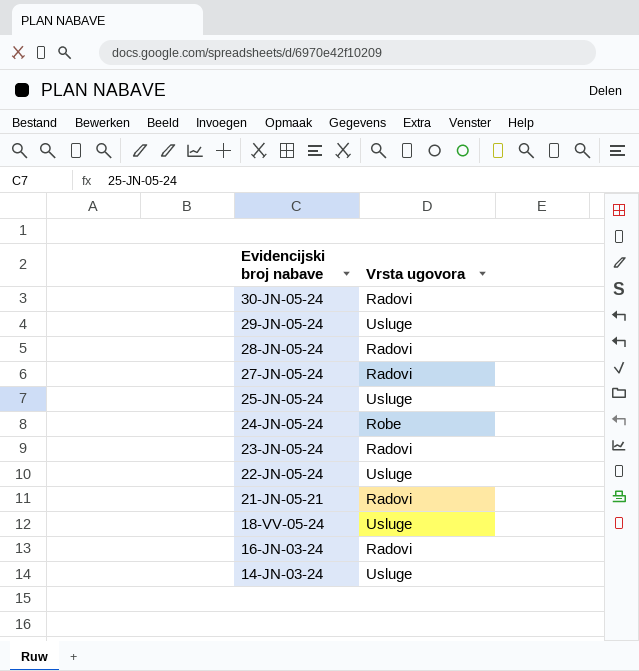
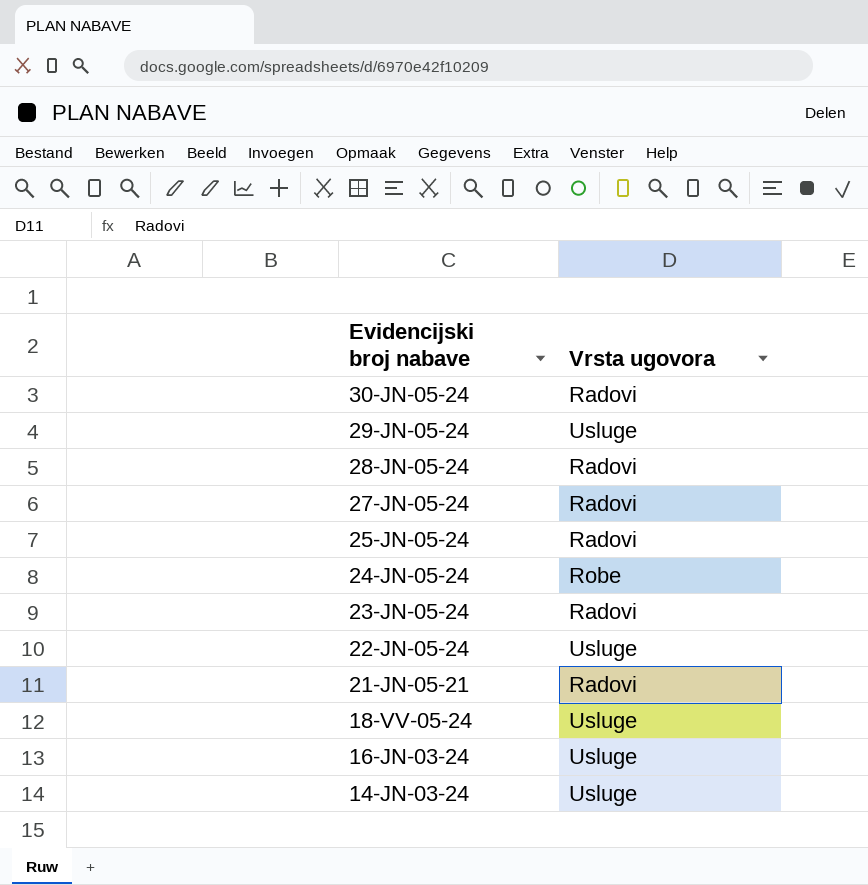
25-JN-05-24 | Vrsta ugovora: Usluge -> Radovi
16-JN-03-24 | Vrsta ugovora: Radovi -> Usluge

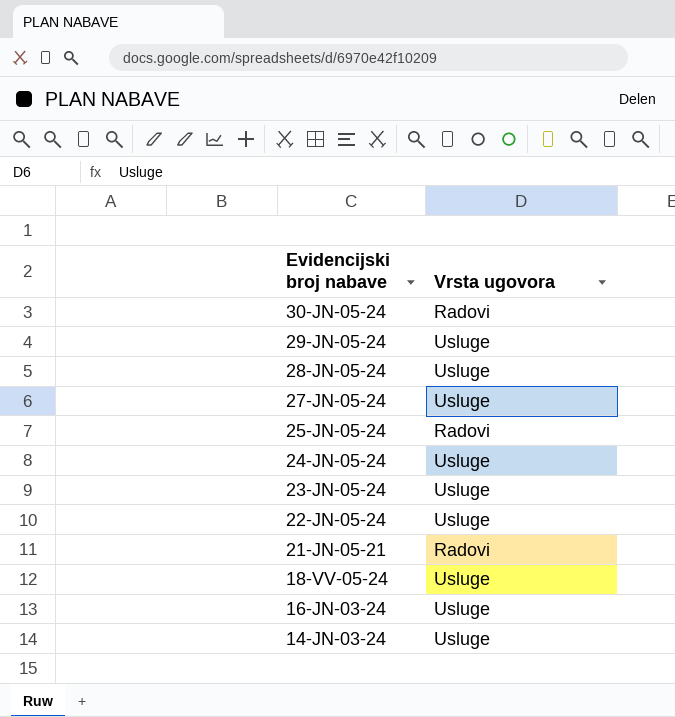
28-JN-05-24 | Vrsta ugovora: Radovi -> Usluge
27-JN-05-24 | Vrsta ugovora: Radovi -> Usluge
24-JN-05-24 | Vrsta ugovora: Robe -> Usluge
23-JN-05-24 | Vrsta ugovora: Radovi -> Usluge

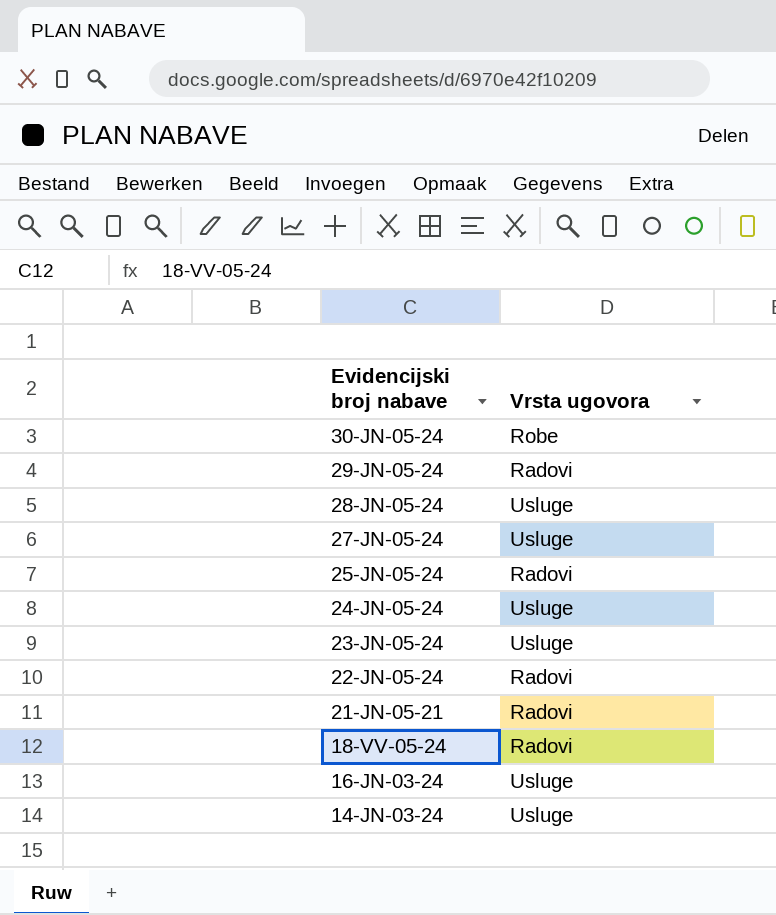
30-JN-05-24 | Vrsta ugovora: Radovi -> Robe
29-JN-05-24 | Vrsta ugovora: Usluge -> Radovi
22-JN-05-24 | Vrsta ugovora: Usluge -> Radovi
18-VV-05-24 | Vrsta ugovora: Usluge -> Radovi

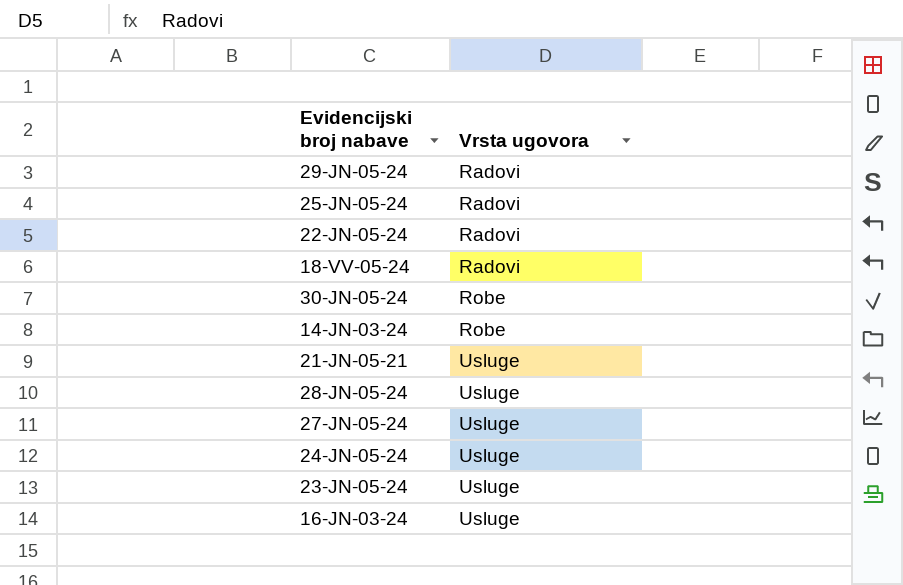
row order: Evidencijski broj nabave descending -> Vrsta ugovora ascending
14-JN-03-24 | Vrsta ugovora: Usluge -> Robe
21-JN-05-21 | Vrsta ugovora: Radovi -> Usluge

